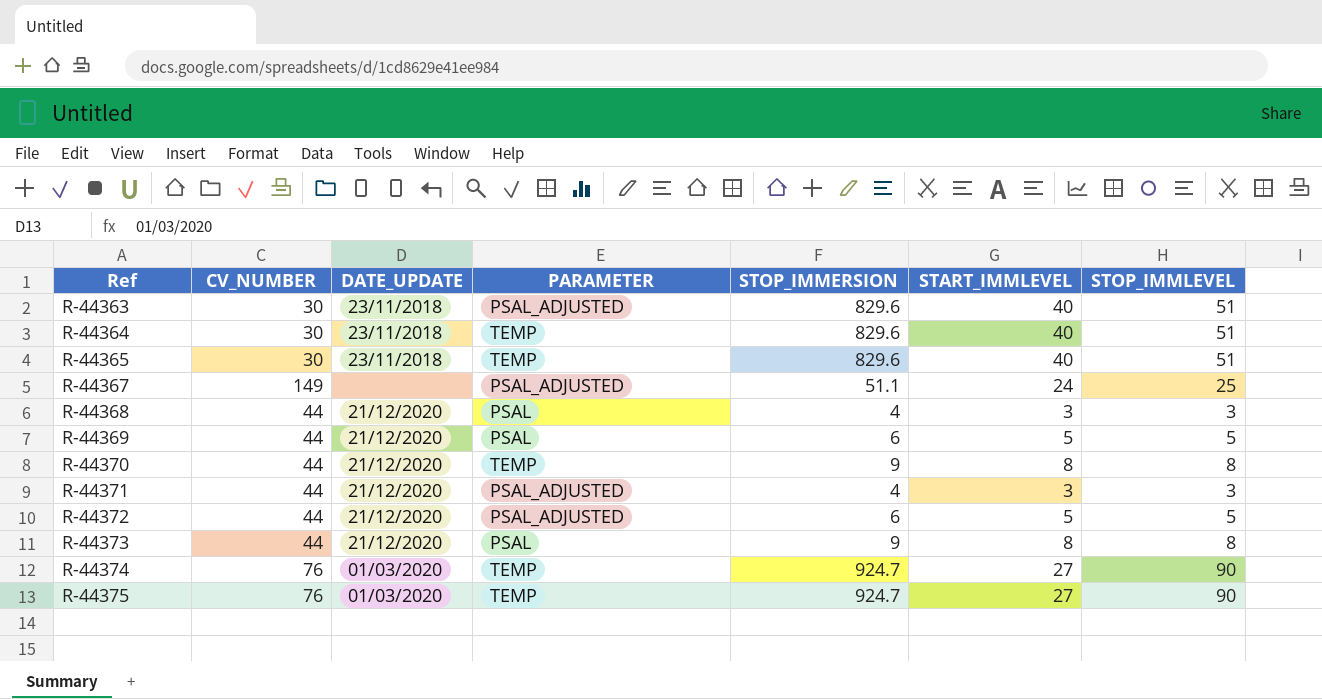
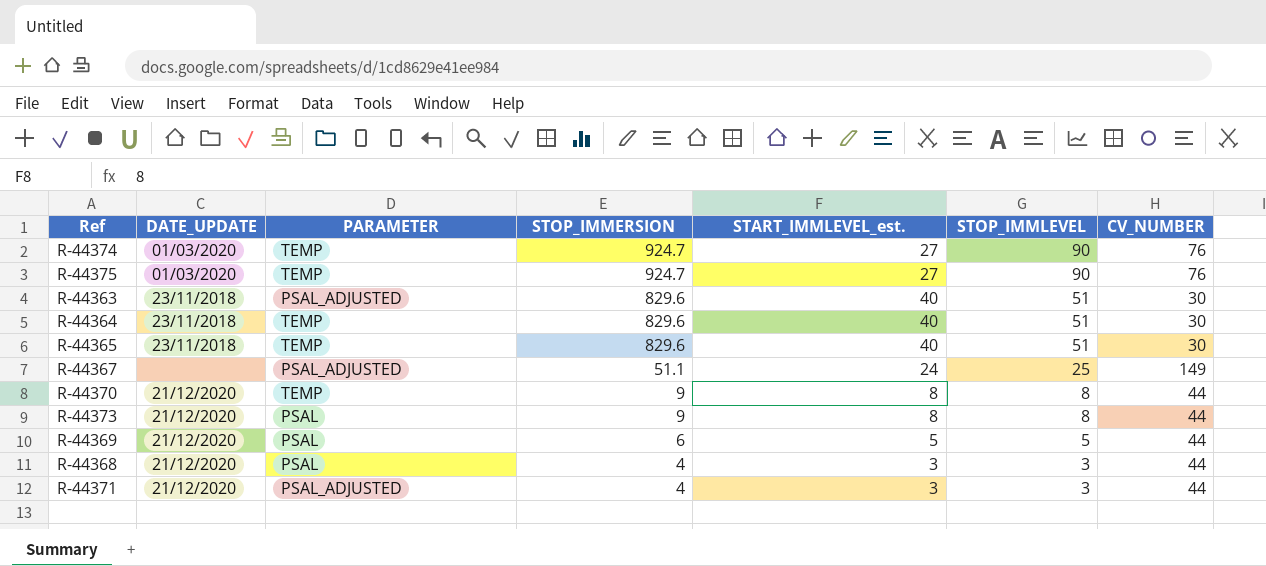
row order: Ref ascending -> STOP_IMMERSION descending
column name: START_IMMLEVEL -> START_IMMLEVEL_est.
column CV_NUMBER | position: 2 -> 7
row R-44372: 44 | 21/12/2020 | PSAL_ADJUSTED | 6 | 5 | 5 -> none

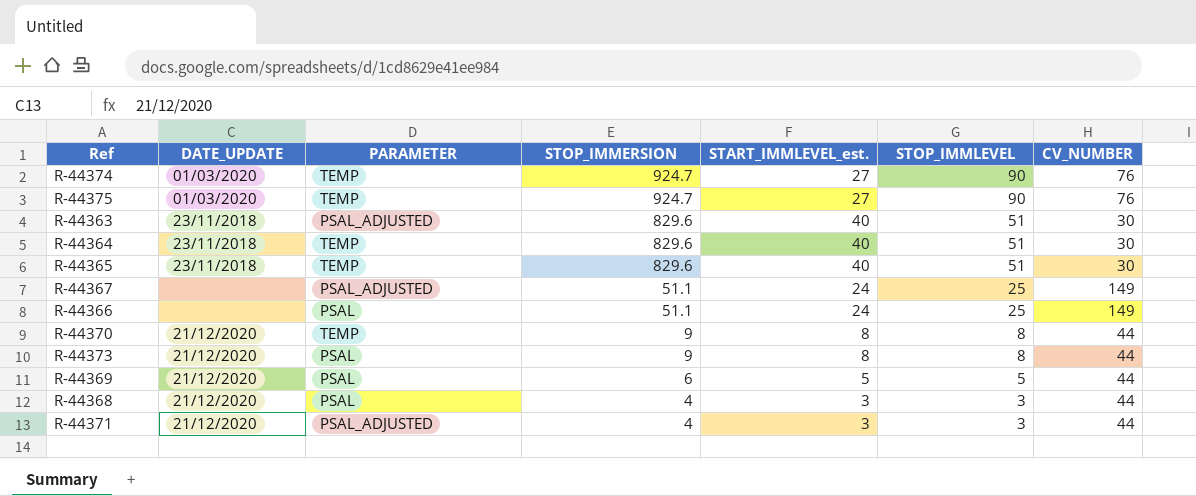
row R-44366: none -> none | PSAL | 51.1 | 24 | 25 | 149

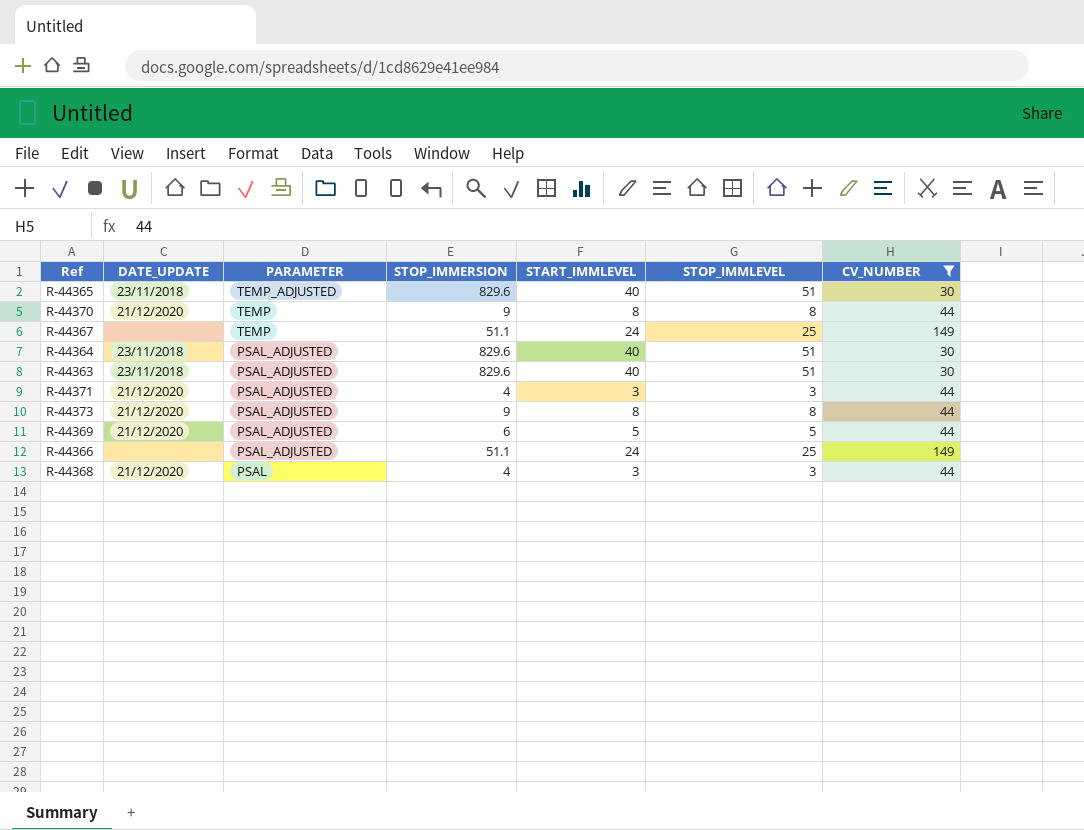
filter: none -> CV_NUMBER != 76
row order: STOP_IMMERSION descending -> PARAMETER descending
column name: START_IMMLEVEL_est. -> START_IMMLEVEL
R-44365 | PARAMETER: TEMP -> TEMP_ADJUSTED
R-44367 | PARAMETER: PSAL_ADJUSTED -> TEMP
R-44364 | PARAMETER: TEMP -> PSAL_ADJUSTED
R-44373 | PARAMETER: PSAL -> PSAL_ADJUSTED
R-44369 | PARAMETER: PSAL -> PSAL_ADJUSTED
R-44366 | PARAMETER: PSAL -> PSAL_ADJUSTED

